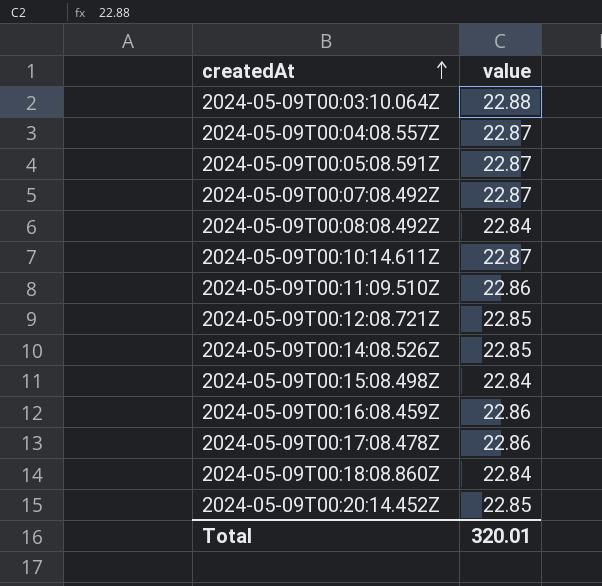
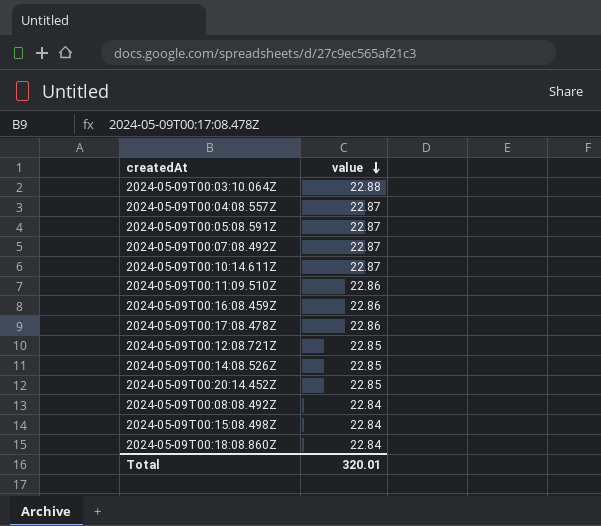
row order: createdAt ascending -> value descending

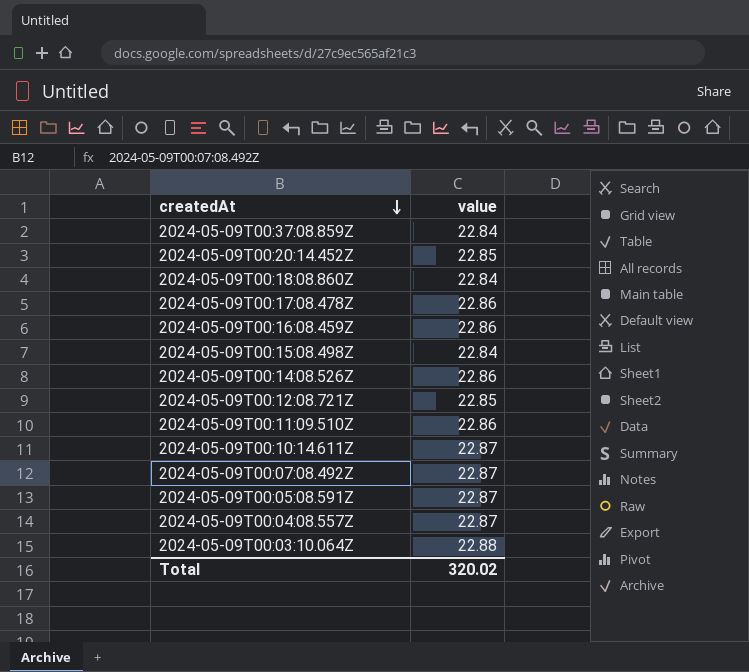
row order: value descending -> createdAt descending
row 2024-05-09T00:08:08.492Z: 22.84 -> none
row 2024-05-09T00:37:08.859Z: none -> 22.84
2024-05-09T00:14:08.526Z | value: 22.85 -> 22.86
Total | value: 320.01 -> 320.02

